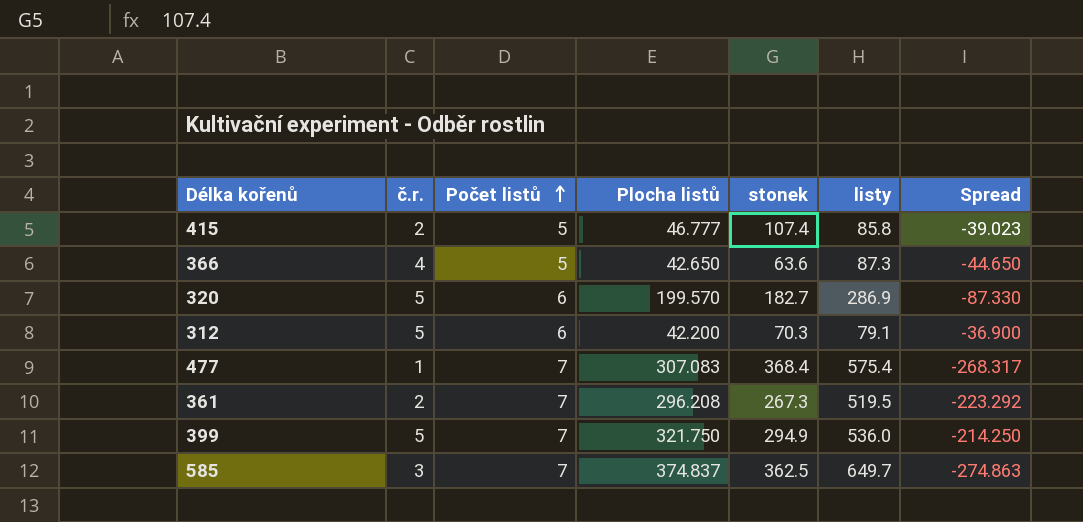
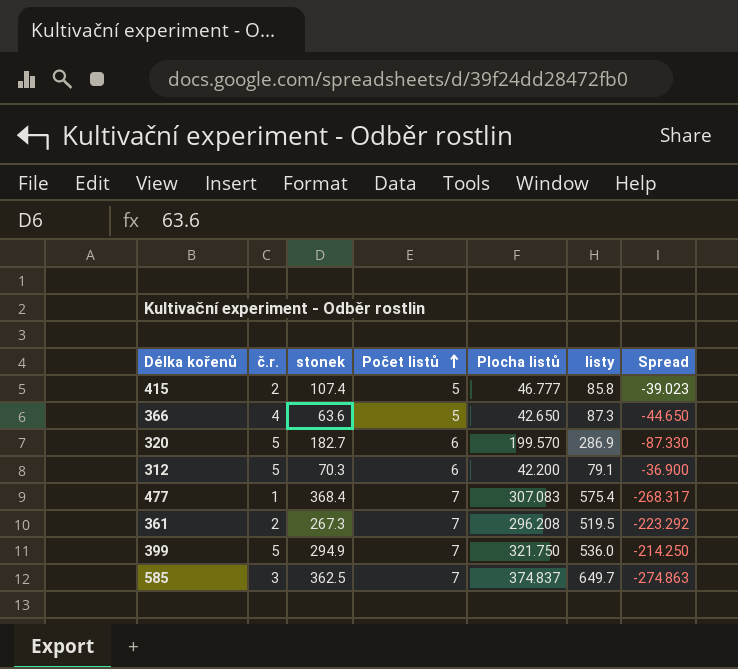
column stonek | position: 5 -> 3

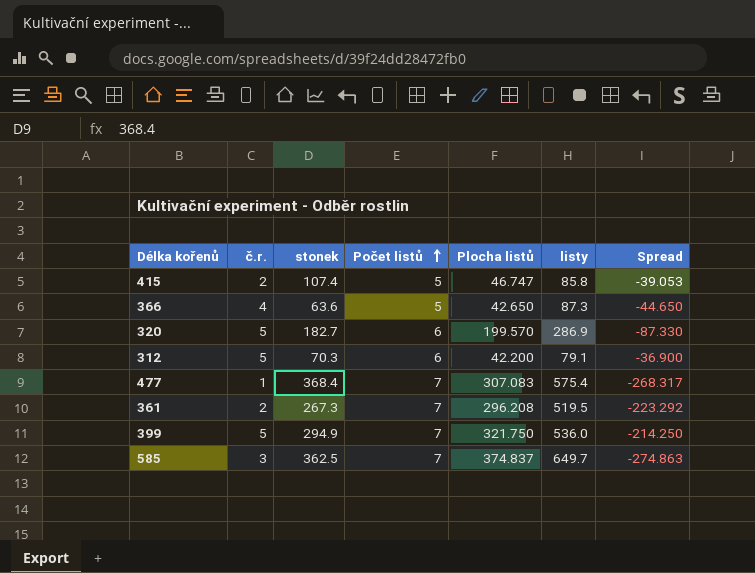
415 | Plocha listů: 46.777 -> 46.747
415 | Spread: -39.023 -> -39.053

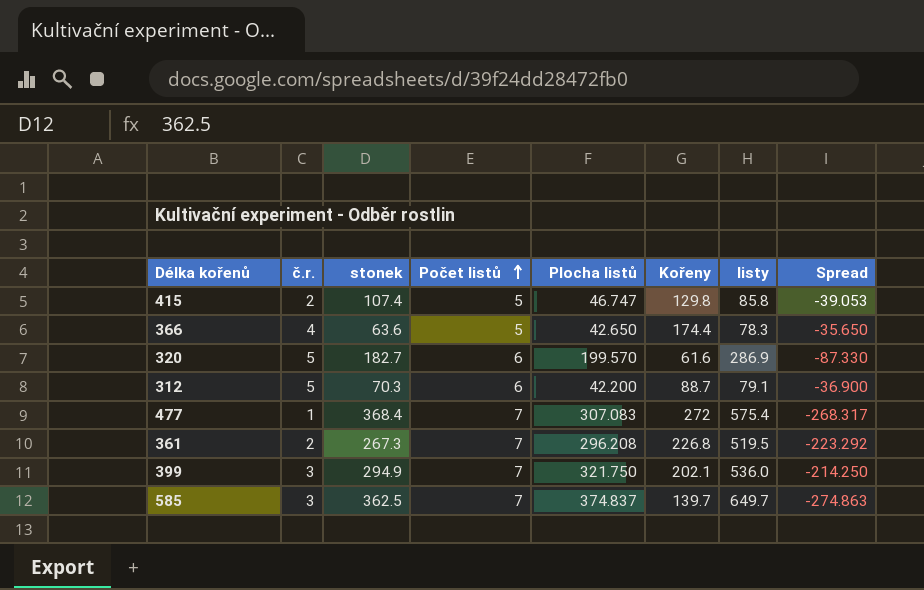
column Kořeny | position: none -> 6
366 | listy: 87.3 -> 78.3
366 | Spread: -44.650 -> -35.650
399 | č.r.: 5 -> 3

